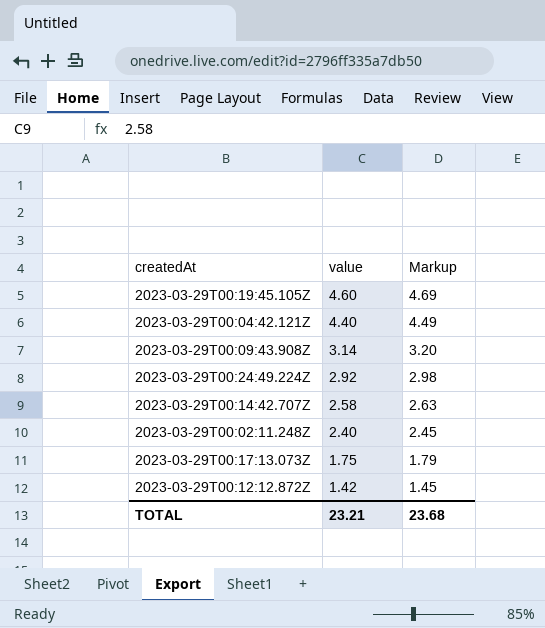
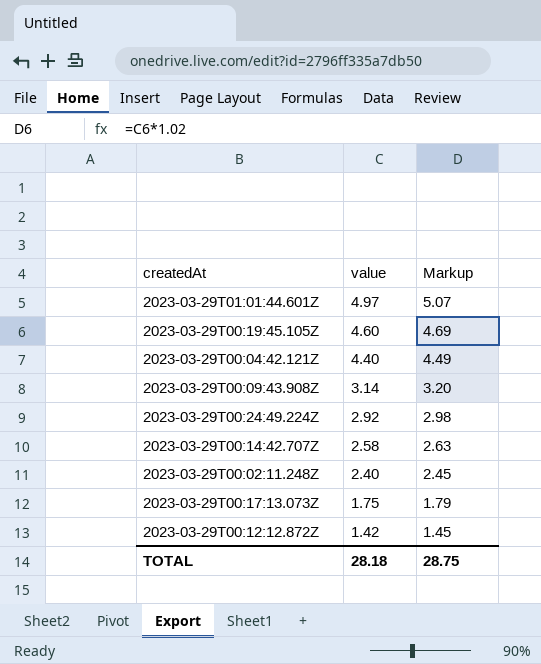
row 2023-03-29T01:01:44.601Z: none -> 4.97 | 5.07
TOTAL | value: 23.21 -> 28.18
TOTAL | Markup: 23.68 -> 28.75

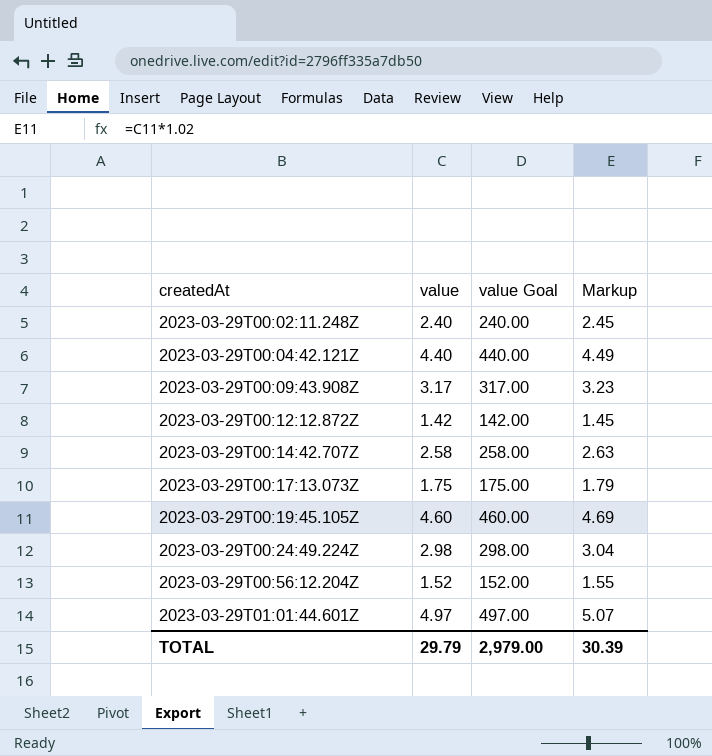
row order: value descending -> createdAt ascending
column value Goal | formula: none -> [value] * 100
2023-03-29T00:09:43.908Z | value: 3.14 -> 3.17
2023-03-29T00:09:43.908Z | Markup: 3.20 -> 3.23
2023-03-29T00:24:49.224Z | value: 2.92 -> 2.98
2023-03-29T00:24:49.224Z | Markup: 2.98 -> 3.04
row 2023-03-29T00:56:12.204Z: none -> 1.52 | 152.00 | 1.55
TOTAL | value: 28.18 -> 29.79
TOTAL | Markup: 28.75 -> 30.39

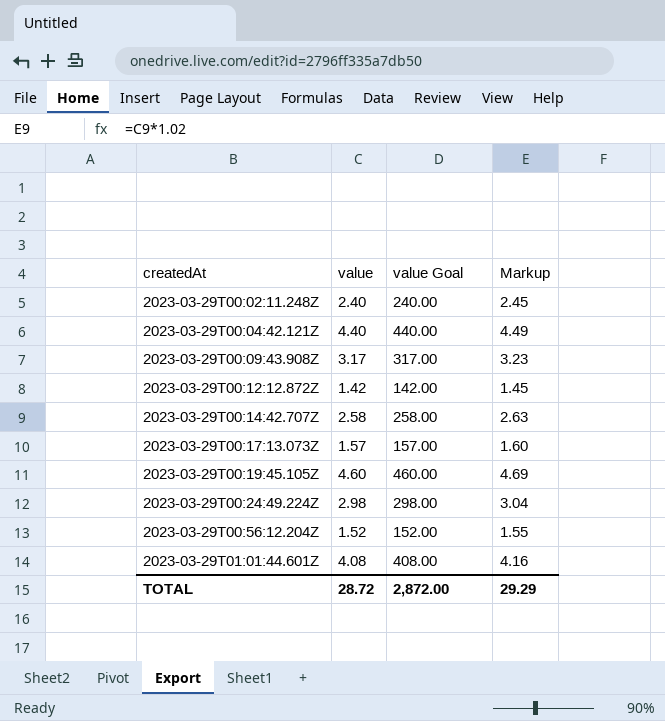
2023-03-29T00:17:13.073Z | value: 1.75 -> 1.57
2023-03-29T00:17:13.073Z | value Goal: 175.00 -> 157.00
2023-03-29T00:17:13.073Z | Markup: 1.79 -> 1.60
2023-03-29T01:01:44.601Z | value: 4.97 -> 4.08
2023-03-29T01:01:44.601Z | value Goal: 497.00 -> 408.00
2023-03-29T01:01:44.601Z | Markup: 5.07 -> 4.16
TOTAL | value: 29.79 -> 28.72
TOTAL | value Goal: 2,979.00 -> 2,872.00
TOTAL | Markup: 30.39 -> 29.29

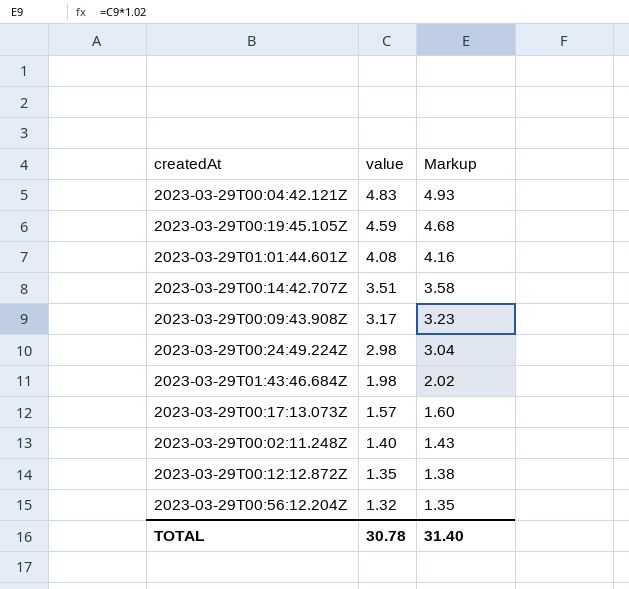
row order: createdAt ascending -> value descending
column value Goal | formula: [value] * 100 -> none
2023-03-29T00:04:42.121Z | value: 4.40 -> 4.83
2023-03-29T00:04:42.121Z | Markup: 4.49 -> 4.93
2023-03-29T00:19:45.105Z | value: 4.60 -> 4.59
2023-03-29T00:19:45.105Z | Markup: 4.69 -> 4.68
2023-03-29T00:14:42.707Z | value: 2.58 -> 3.51
2023-03-29T00:14:42.707Z | Markup: 2.63 -> 3.58
row 2023-03-29T01:43:46.684Z: none -> 1.98 | 2.02
2023-03-29T00:02:11.248Z | value: 2.40 -> 1.40
2023-03-29T00:02:11.248Z | Markup: 2.45 -> 1.43
2023-03-29T00:12:12.872Z | value: 1.42 -> 1.35
2023-03-29T00:12:12.872Z | Markup: 1.45 -> 1.38
2023-03-29T00:56:12.204Z | value: 1.52 -> 1.32
2023-03-29T00:56:12.204Z | Markup: 1.55 -> 1.35
TOTAL | value: 28.72 -> 30.78
TOTAL | Markup: 29.29 -> 31.40

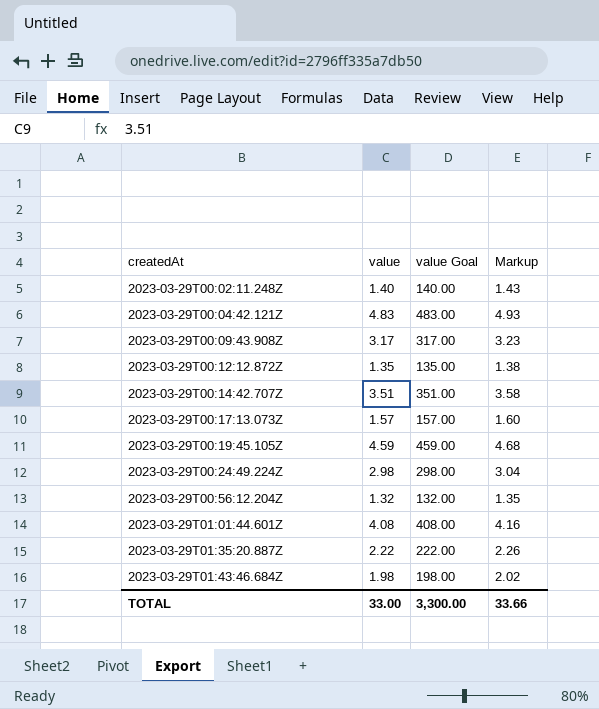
row order: value descending -> createdAt ascending
column value Goal | formula: none -> [value] * 100
row 2023-03-29T01:35:20.887Z: none -> 2.22 | 222.00 | 2.26
TOTAL | value: 30.78 -> 33.00
TOTAL | Markup: 31.40 -> 33.66

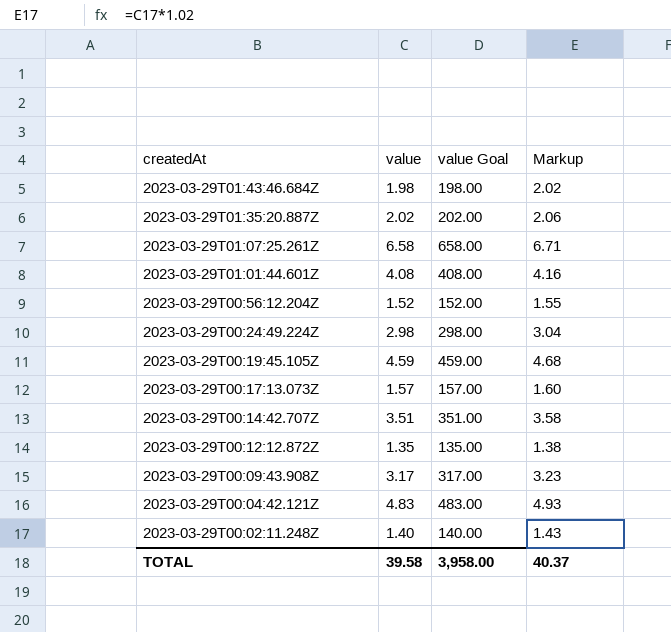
row order: createdAt ascending -> createdAt descending
2023-03-29T01:35:20.887Z | value: 2.22 -> 2.02
2023-03-29T01:35:20.887Z | value Goal: 222.00 -> 202.00
2023-03-29T01:35:20.887Z | Markup: 2.26 -> 2.06
row 2023-03-29T01:07:25.261Z: none -> 6.58 | 658.00 | 6.71
2023-03-29T00:56:12.204Z | value: 1.32 -> 1.52
2023-03-29T00:56:12.204Z | value Goal: 132.00 -> 152.00
2023-03-29T00:56:12.204Z | Markup: 1.35 -> 1.55
TOTAL | value: 33.00 -> 39.58
TOTAL | value Goal: 3,300.00 -> 3,958.00
TOTAL | Markup: 33.66 -> 40.37

